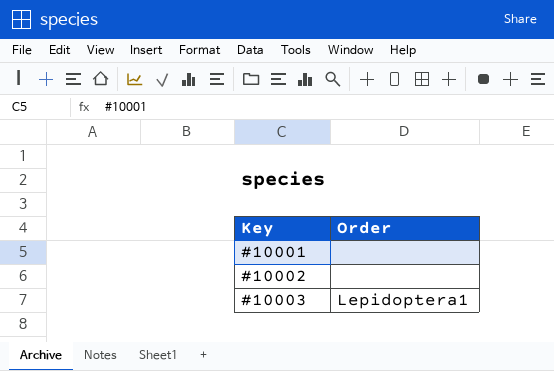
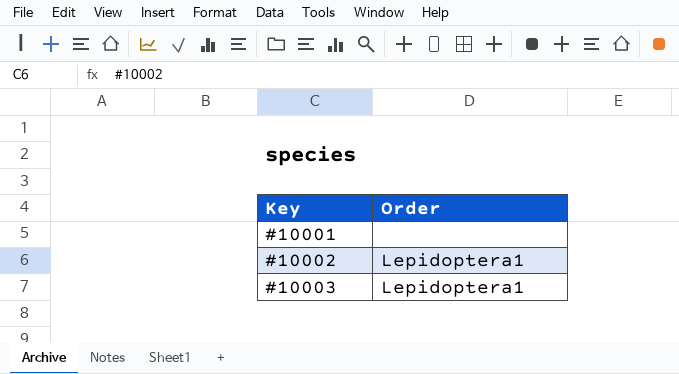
#10002 | Order: none -> Lepidoptera1

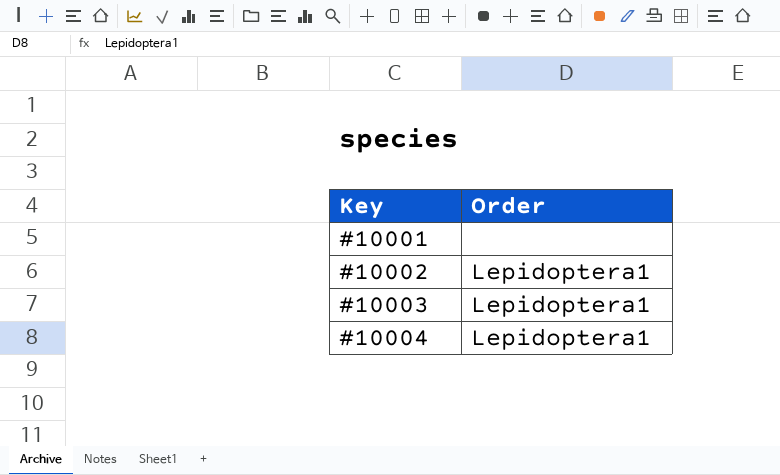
row #10004: none -> Lepidoptera1

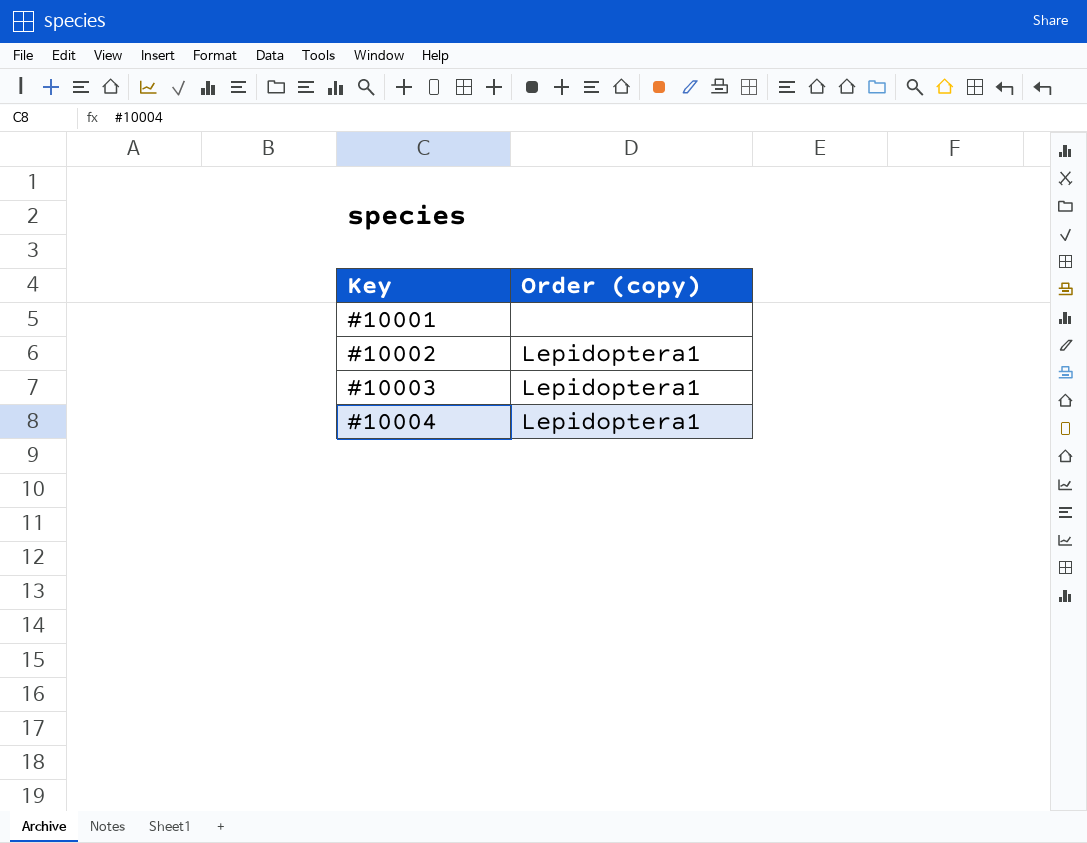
column name: Order -> Order (copy)

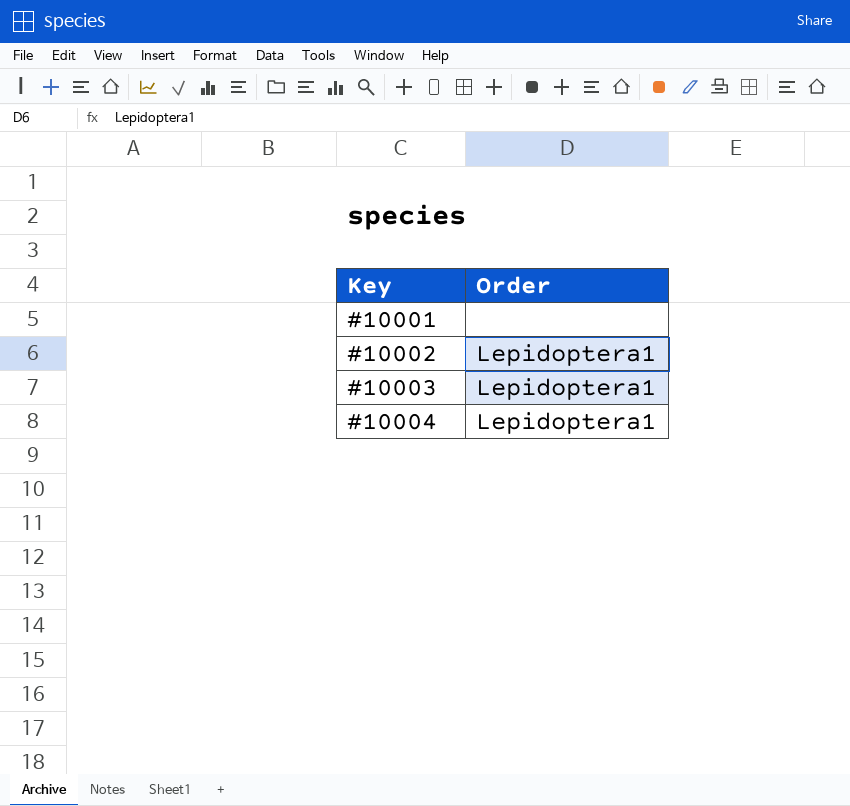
column name: Order (copy) -> Order

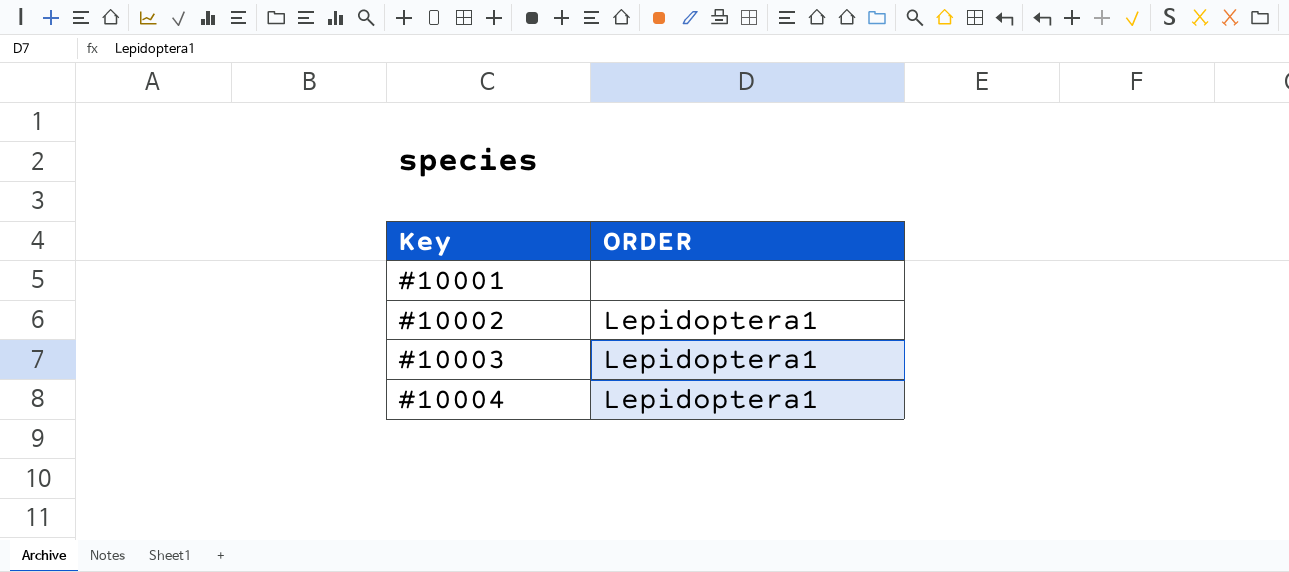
column name: Order -> ORDER

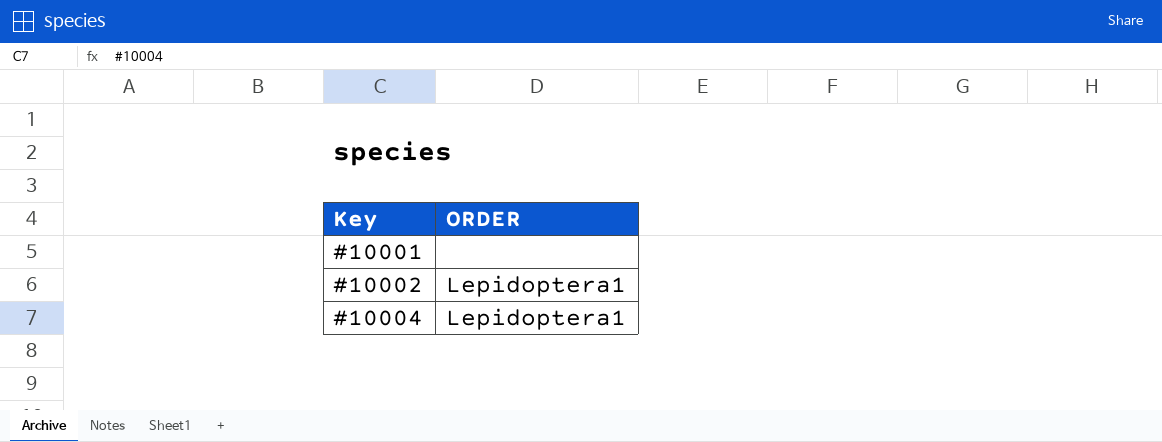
row #10003: Lepidoptera1 -> none

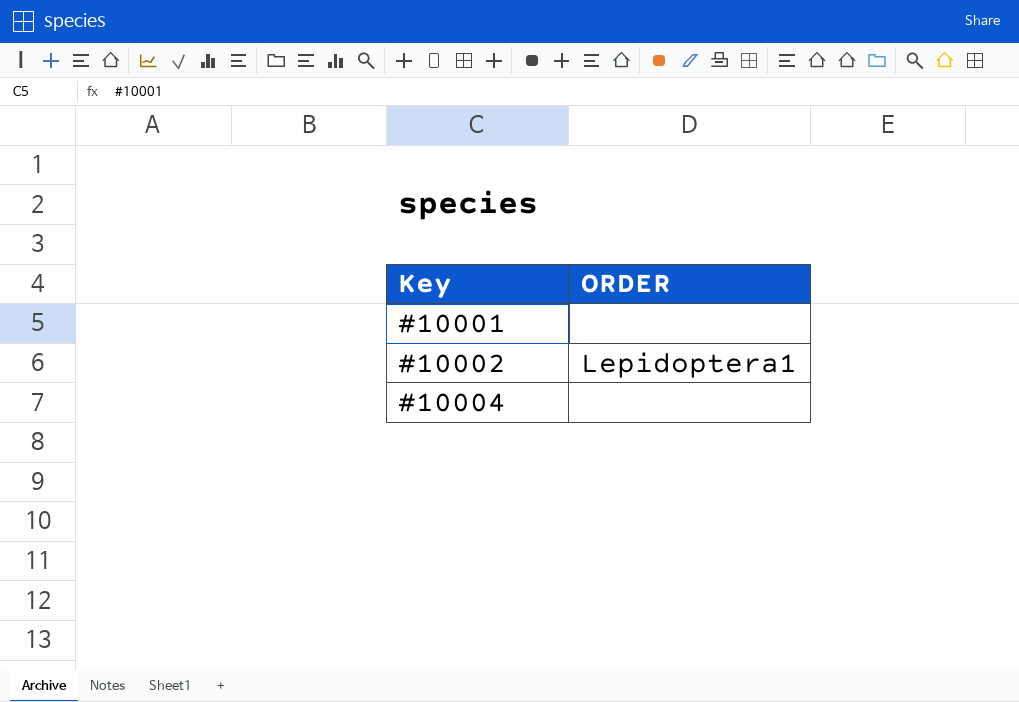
#10004 | ORDER: Lepidoptera1 -> none

